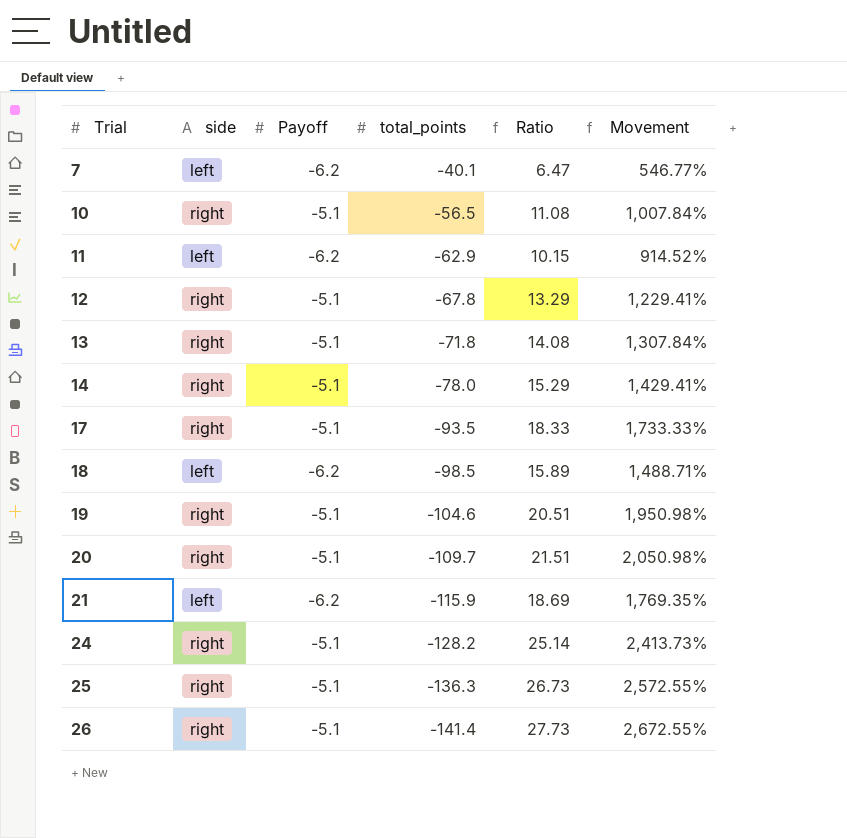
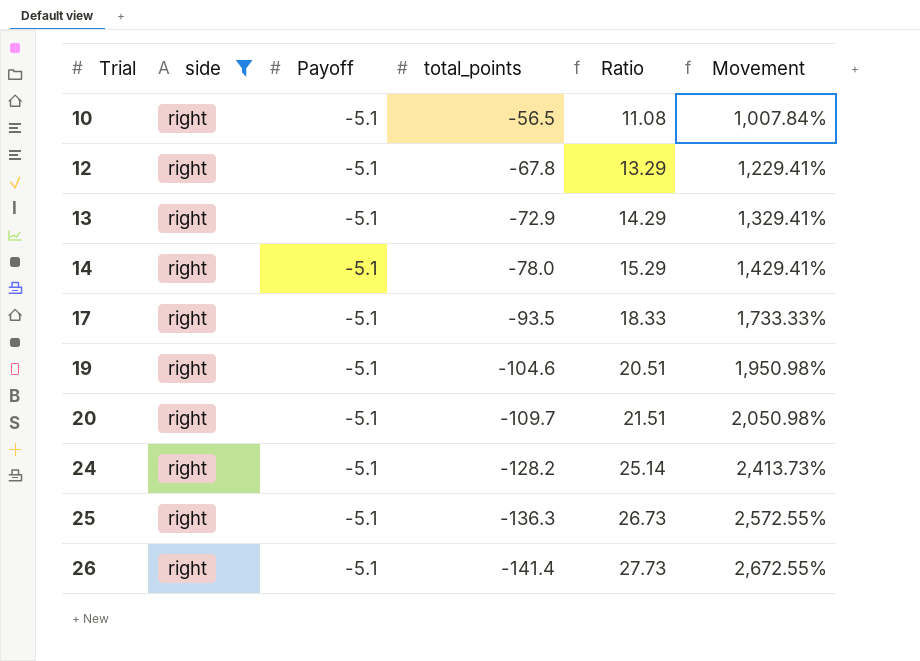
filter: none -> side = right
13 | total_points: -71.8 -> -72.9
13 | Ratio: 14.08 -> 14.29
13 | Movement: 1,307.84% -> 1,329.41%

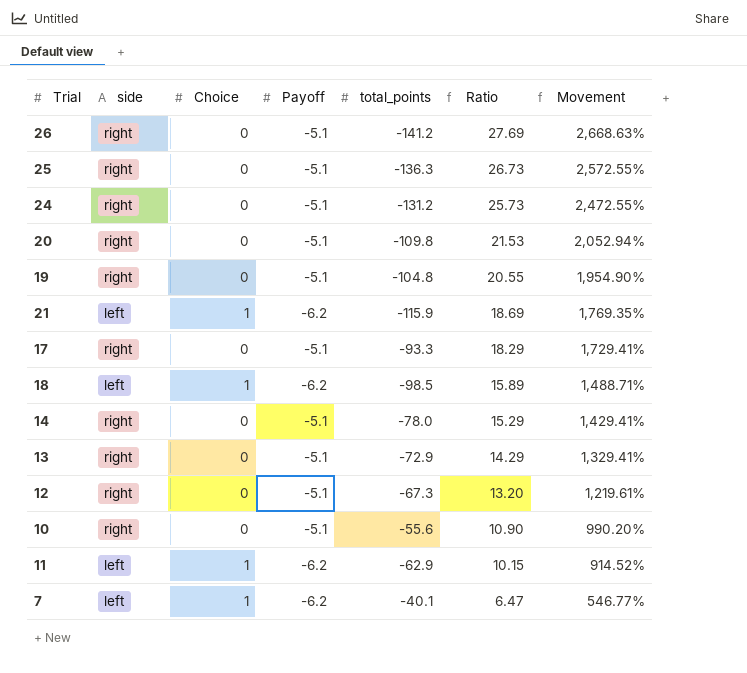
filter: side = right -> none
row order: Trial ascending -> Ratio descending
column Choice | position: none -> 3
26 | total_points: -141.4 -> -141.2
26 | Ratio: 27.73 -> 27.69
26 | Movement: 2,672.55% -> 2,668.63%
24 | total_points: -128.2 -> -131.2
24 | Ratio: 25.14 -> 25.73
24 | Movement: 2,413.73% -> 2,472.55%
20 | total_points: -109.7 -> -109.8
20 | Ratio: 21.51 -> 21.53
20 | Movement: 2,050.98% -> 2,052.94%
19 | total_points: -104.6 -> -104.8
19 | Ratio: 20.51 -> 20.55
19 | Movement: 1,950.98% -> 1,954.90%
17 | total_points: -93.5 -> -93.3
17 | Ratio: 18.33 -> 18.29
17 | Movement: 1,733.33% -> 1,729.41%
12 | total_points: -67.8 -> -67.3
12 | Ratio: 13.29 -> 13.20
12 | Movement: 1,229.41% -> 1,219.61%
10 | total_points: -56.5 -> -55.6
10 | Ratio: 11.08 -> 10.90
10 | Movement: 1,007.84% -> 990.20%

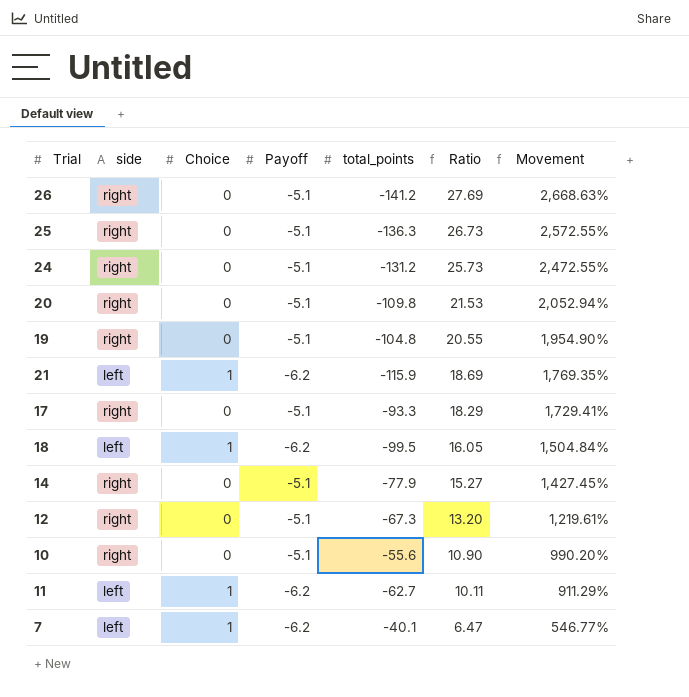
row 13: right | 0 | -5.1 | -72.9 | 14.29 | 1,329.41% -> none
18 | total_points: -98.5 -> -99.5
18 | Ratio: 15.89 -> 16.05
18 | Movement: 1,488.71% -> 1,504.84%
14 | total_points: -78.0 -> -77.9
14 | Ratio: 15.29 -> 15.27
14 | Movement: 1,429.41% -> 1,427.45%
11 | total_points: -62.9 -> -62.7
11 | Ratio: 10.15 -> 10.11
11 | Movement: 914.52% -> 911.29%

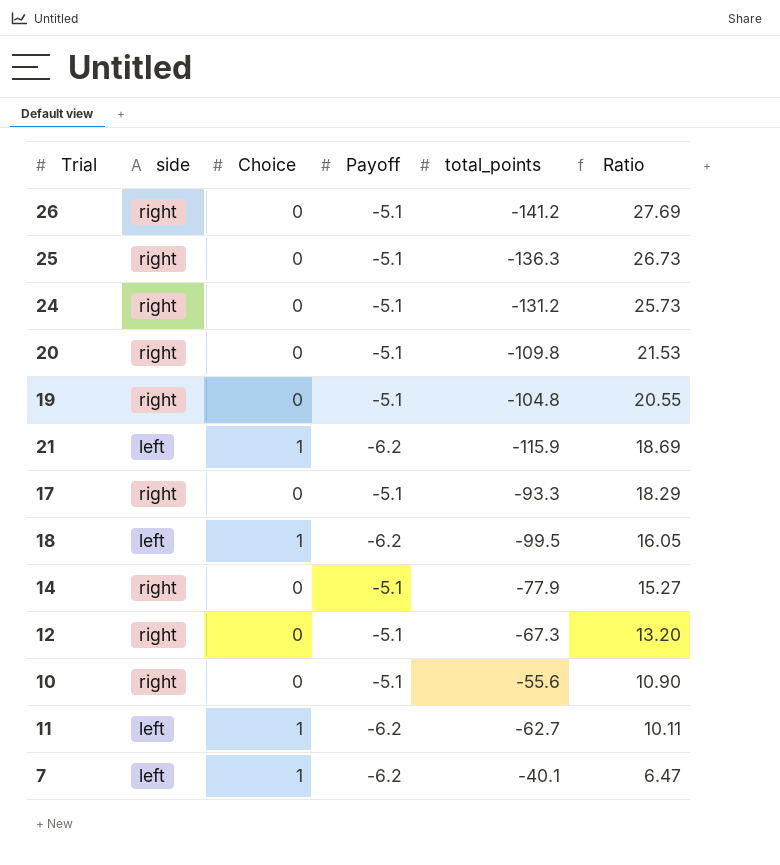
column Movement | formula: ([total_points] - [Payoff]) / [Payoff] -> none

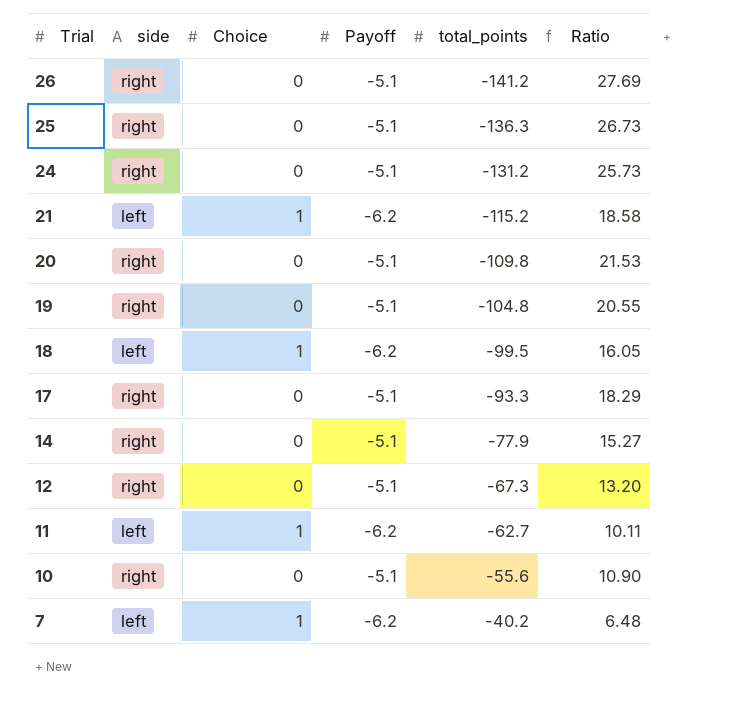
row order: Ratio descending -> Trial descending
21 | total_points: -115.9 -> -115.2
21 | Ratio: 18.69 -> 18.58
7 | total_points: -40.1 -> -40.2
7 | Ratio: 6.47 -> 6.48

